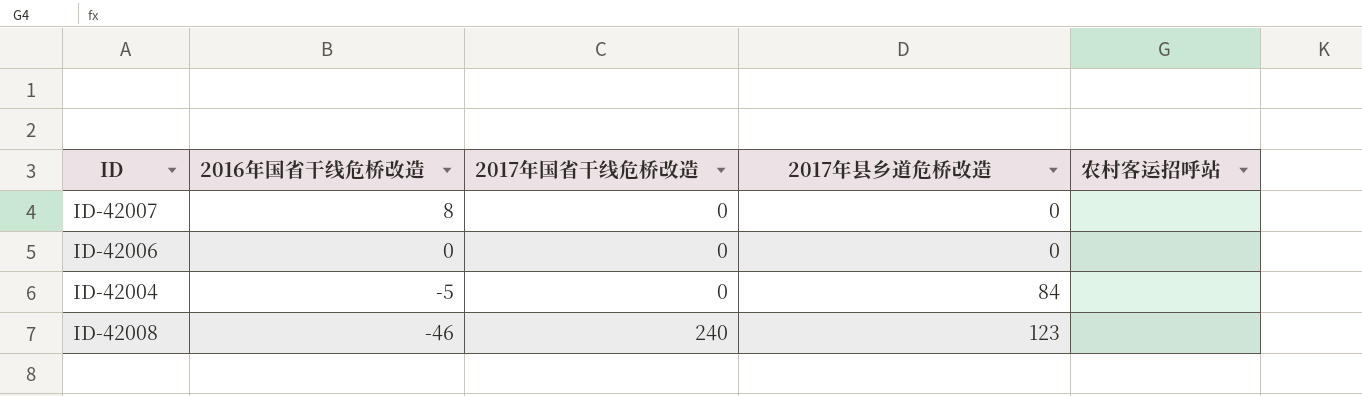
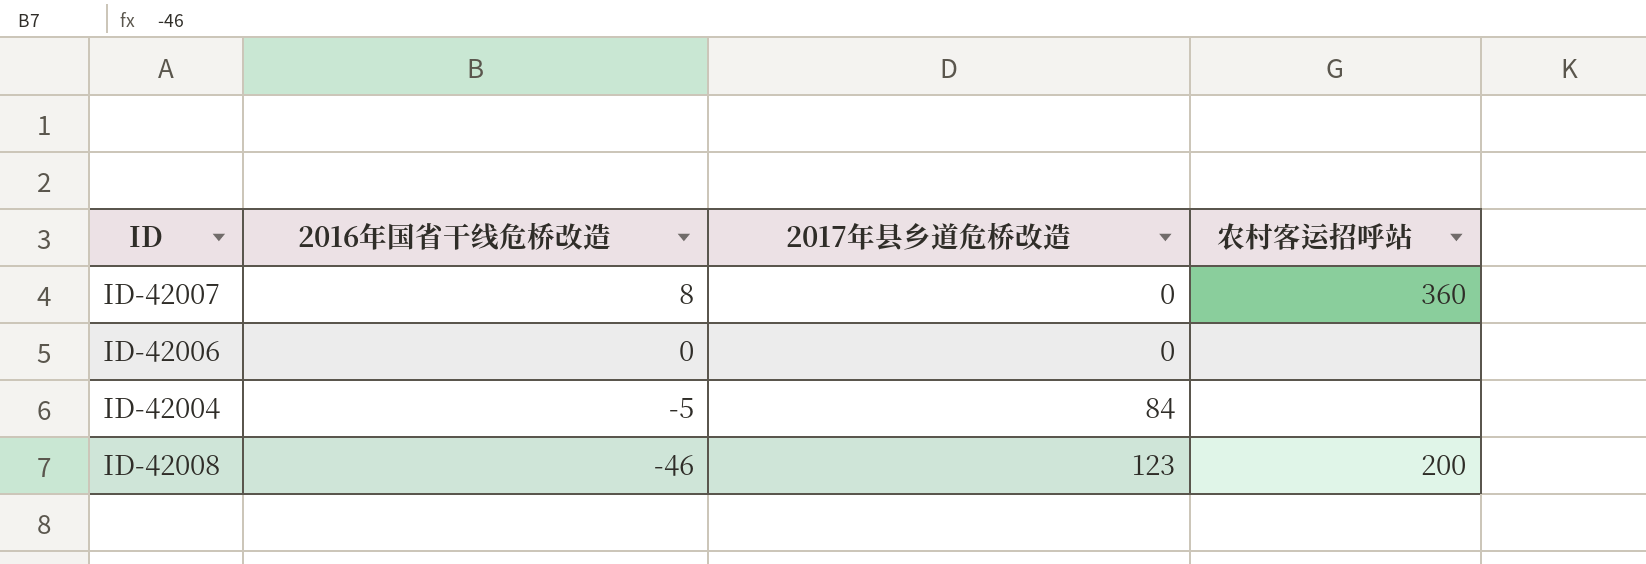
column 2017年国省干线危桥改造 | position: 3 -> none
ID-42007 | 农村客运招呼站: none -> 360
ID-42008 | 农村客运招呼站: none -> 200

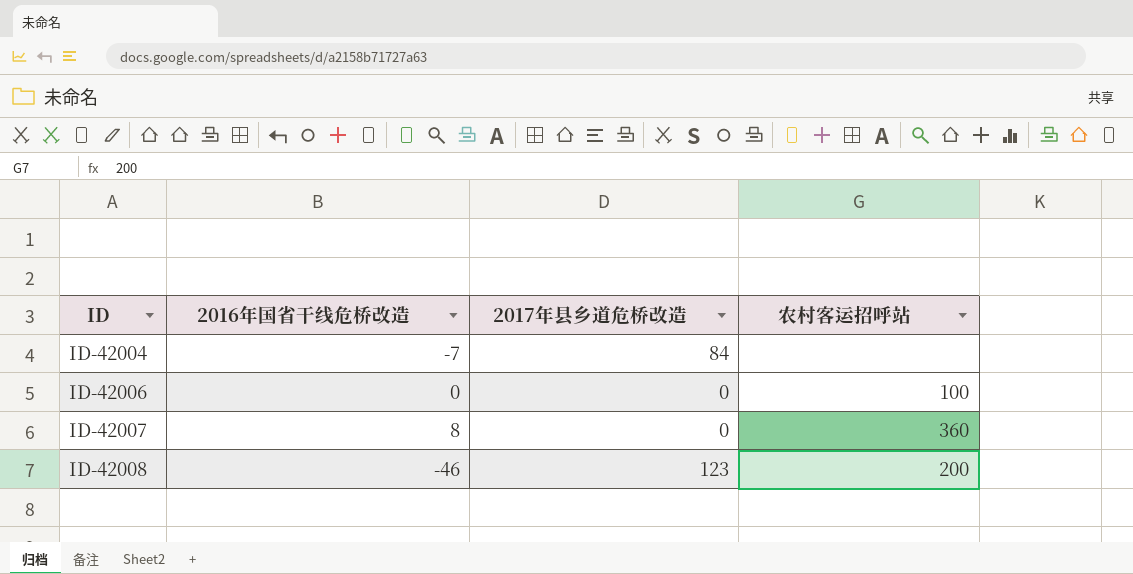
row order: 2016年国省干线危桥改造 descending -> ID ascending
ID-42004 | 2016年国省干线危桥改造: -5 -> -7
ID-42006 | 农村客运招呼站: none -> 100

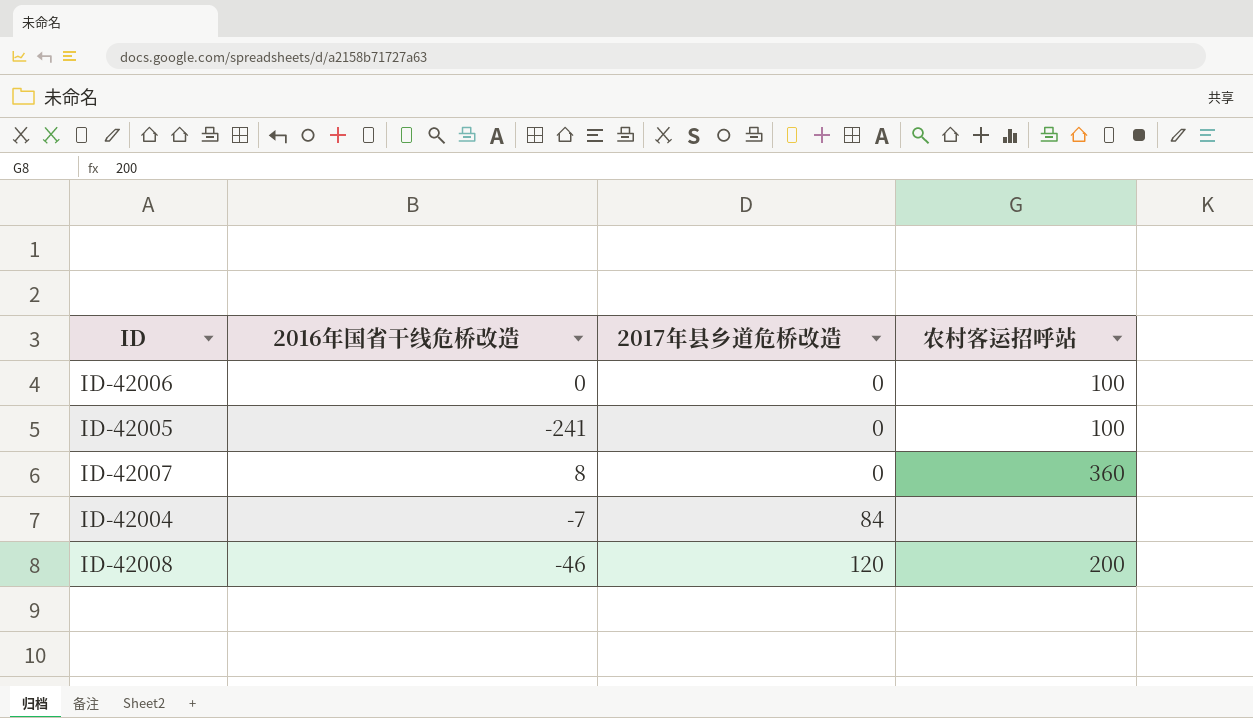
row order: ID ascending -> 2017年县乡道危桥改造 ascending
row ID-42005: none -> -241 | 0 | 100
ID-42008 | 2017年县乡道危桥改造: 123 -> 120

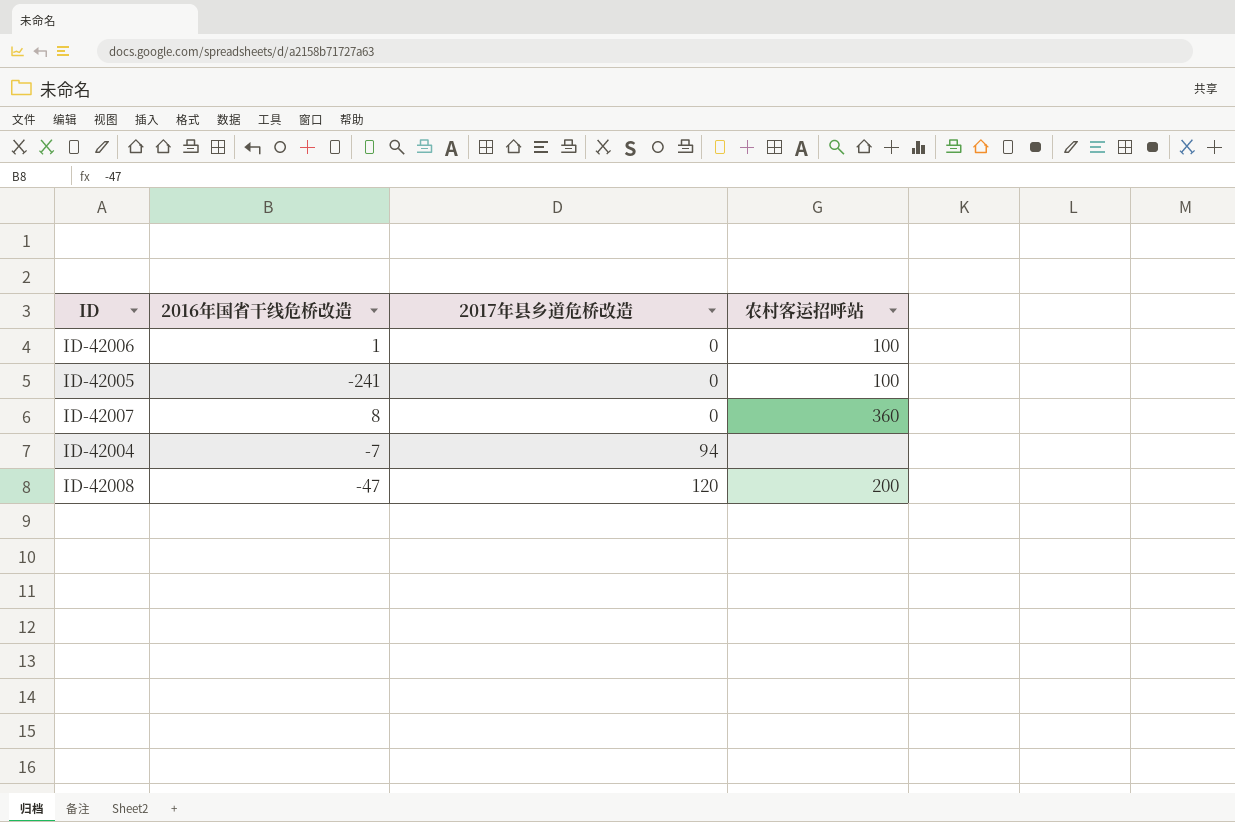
ID-42006 | 2016年国省干线危桥改造: 0 -> 1
ID-42004 | 2017年县乡道危桥改造: 84 -> 94
ID-42008 | 2016年国省干线危桥改造: -46 -> -47

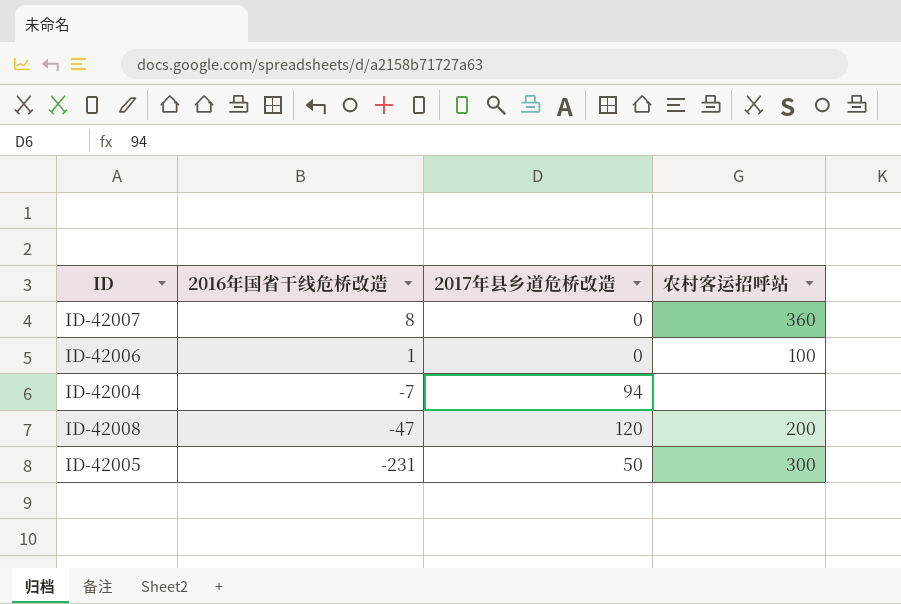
row order: 2017年县乡道危桥改造 ascending -> 2016年国省干线危桥改造 descending
ID-42005 | 2016年国省干线危桥改造: -241 -> -231
ID-42005 | 2017年县乡道危桥改造: 0 -> 50
ID-42005 | 农村客运招呼站: 100 -> 300

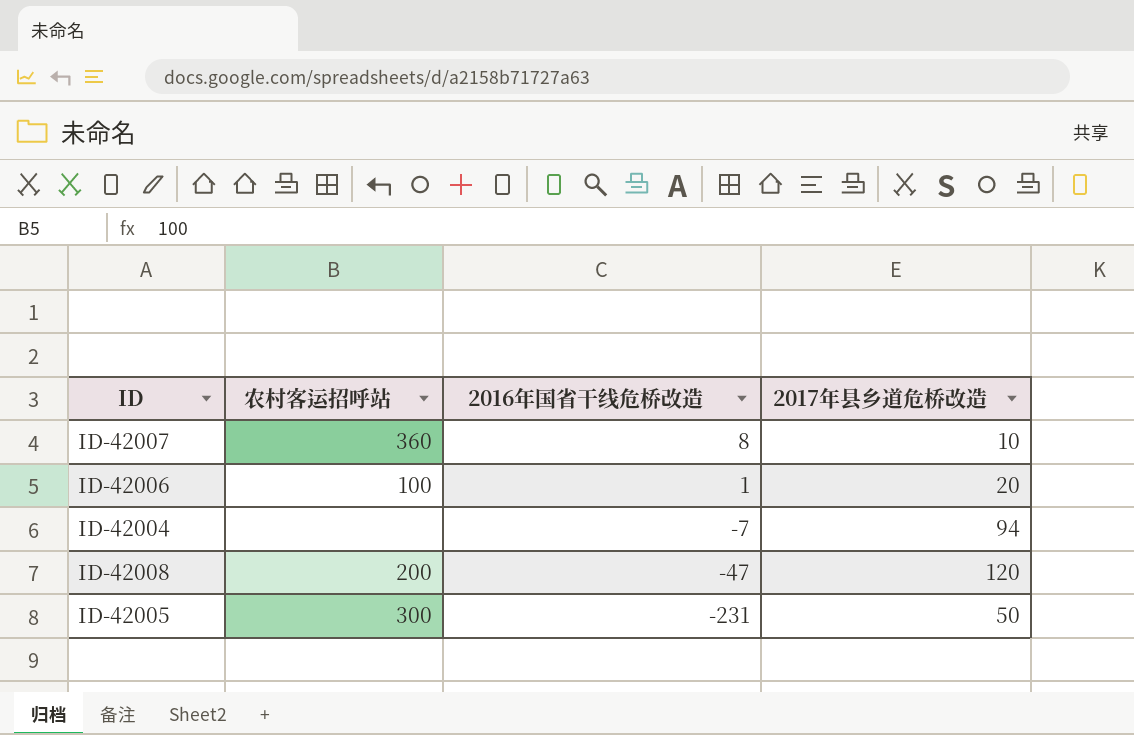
column 农村客运招呼站 | position: 4 -> 2
ID-42007 | 2017年县乡道危桥改造: 0 -> 10
ID-42006 | 2017年县乡道危桥改造: 0 -> 20

